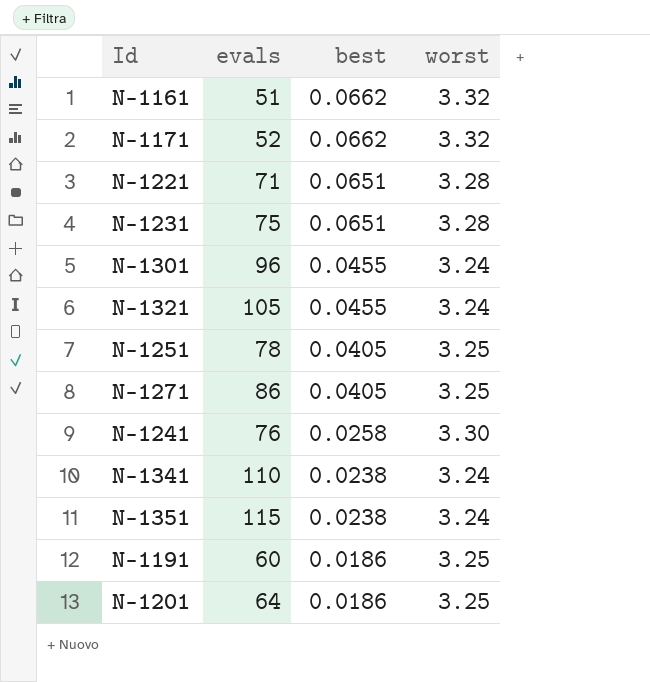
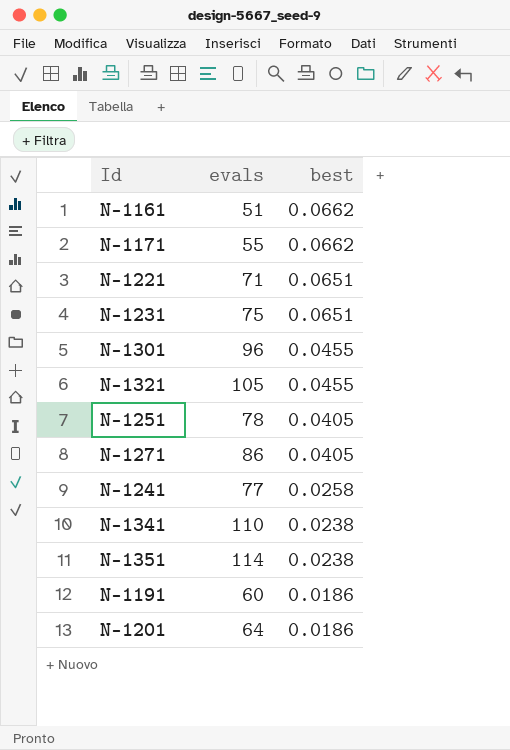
column worst | position: 4 -> none
N-1171 | evals: 52 -> 55
N-1241 | evals: 76 -> 77
N-1351 | evals: 115 -> 114

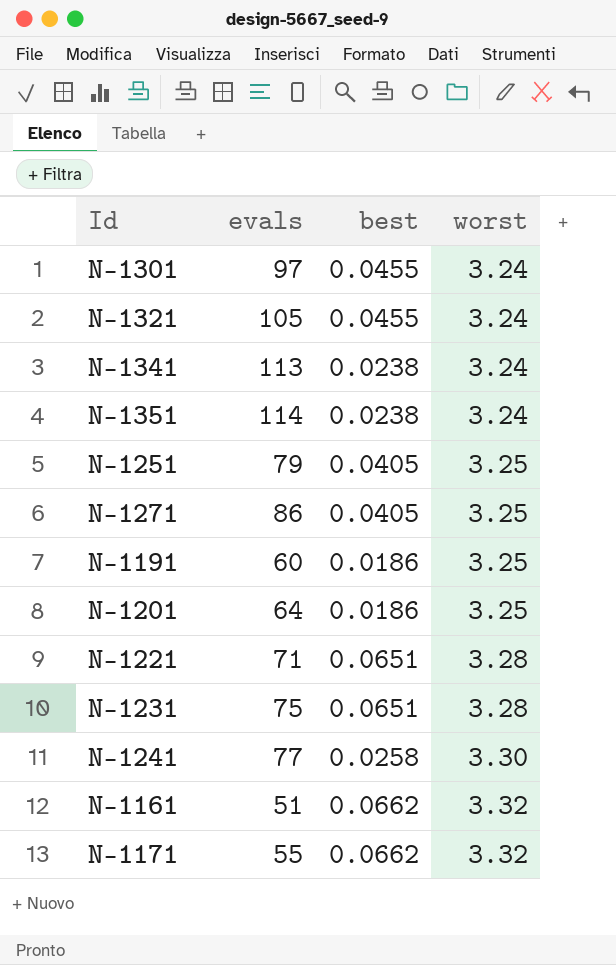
row order: best descending -> worst ascending
column worst | position: none -> 4
N-1301 | evals: 96 -> 97
N-1341 | evals: 110 -> 113
N-1251 | evals: 78 -> 79

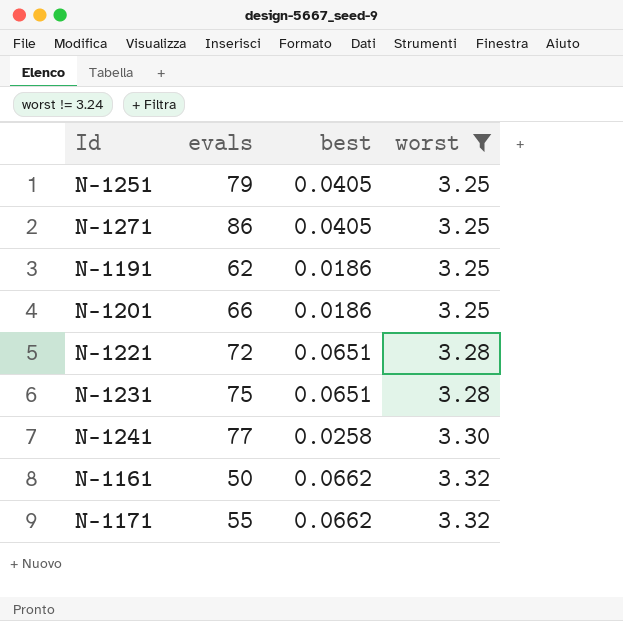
filter: none -> worst != 3.24
N-1191 | evals: 60 -> 62
N-1201 | evals: 64 -> 66
N-1221 | evals: 71 -> 72
N-1161 | evals: 51 -> 50

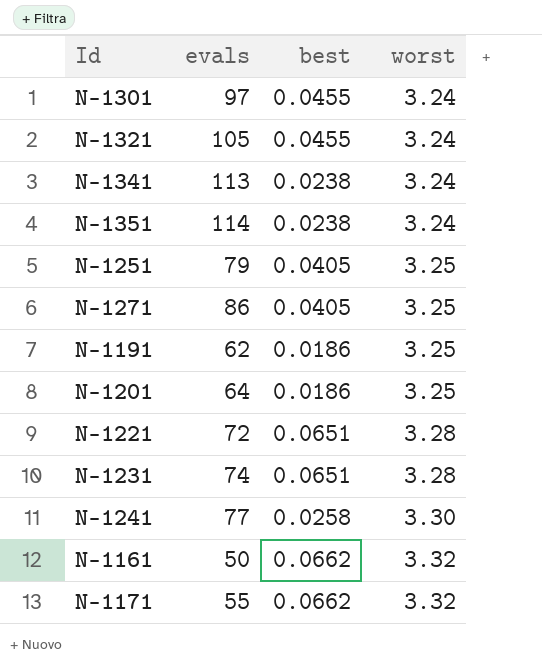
filter: worst != 3.24 -> none
N-1201 | evals: 66 -> 64
N-1231 | evals: 75 -> 74

